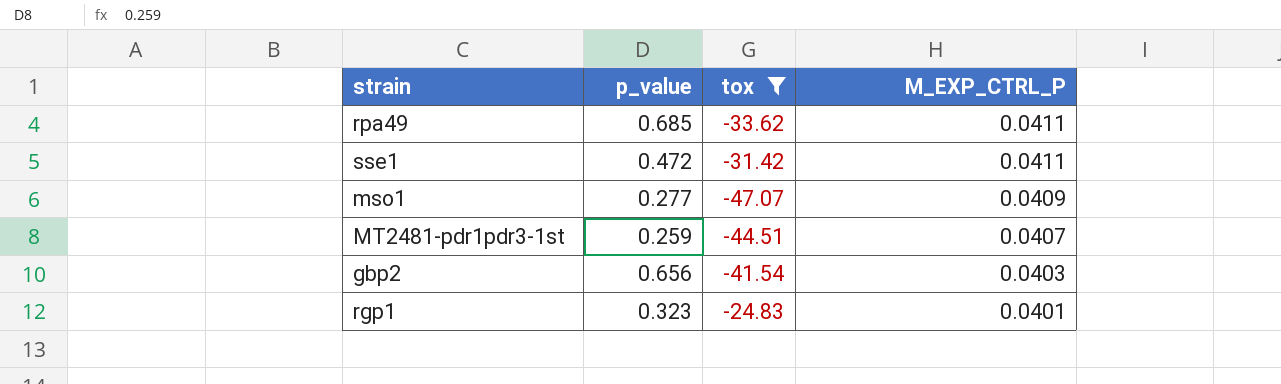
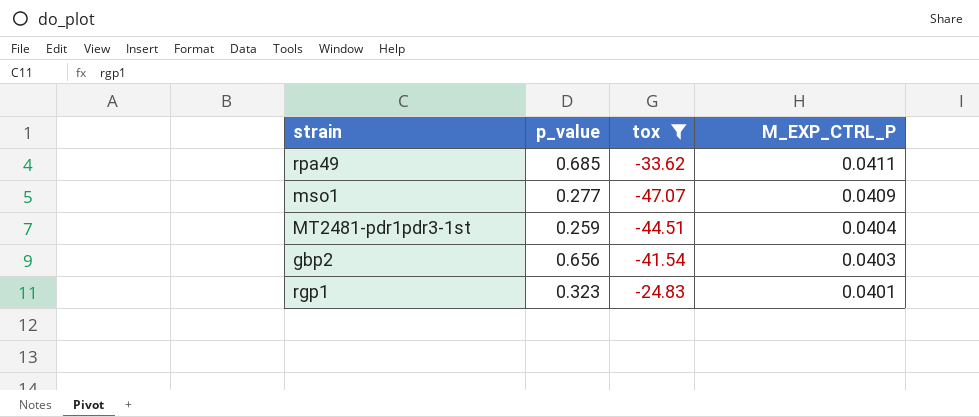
row sse1: 0.472 | -31.42 | 0.0411 -> none
MT2481-pdr1pdr3-1st | M_EXP_CTRL_P: 0.0407 -> 0.0404

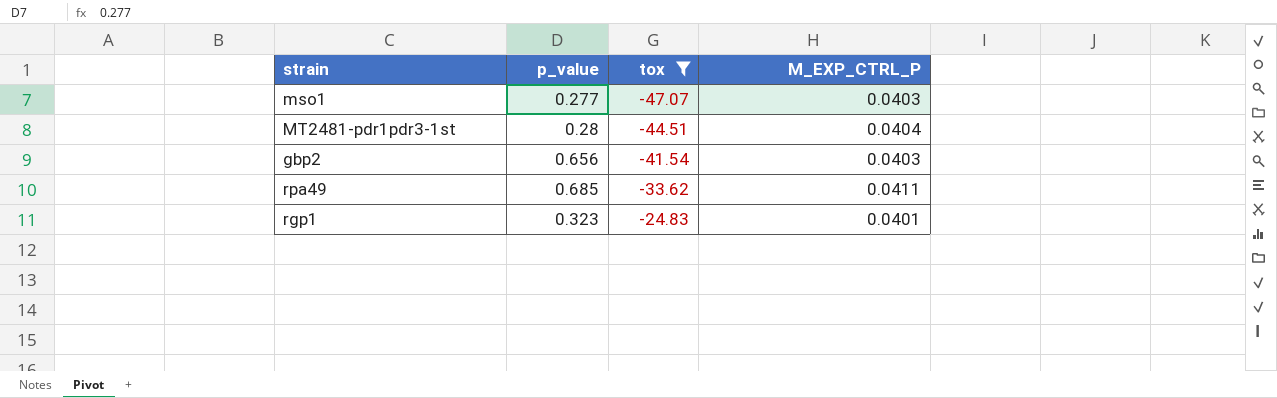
row order: M_EXP_CTRL_P descending -> tox ascending
mso1 | M_EXP_CTRL_P: 0.0409 -> 0.0403
MT2481-pdr1pdr3-1st | p_value: 0.259 -> 0.28

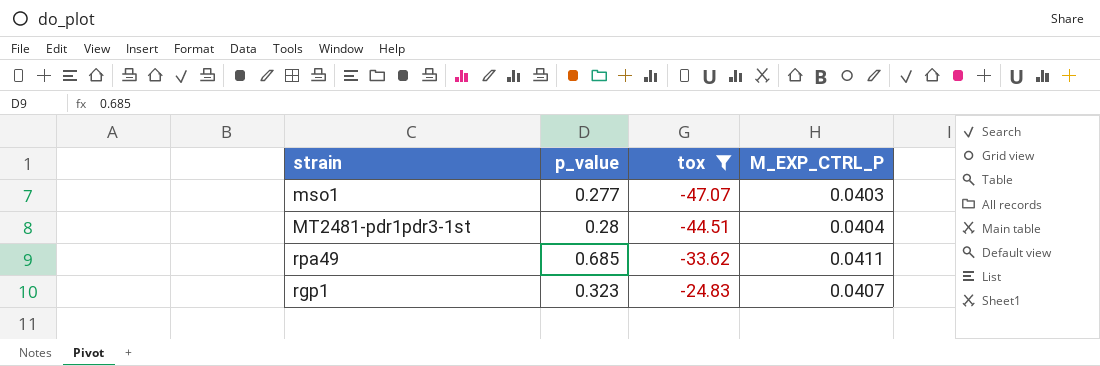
row gbp2: 0.656 | -41.54 | 0.0403 -> none
rgp1 | M_EXP_CTRL_P: 0.0401 -> 0.0407

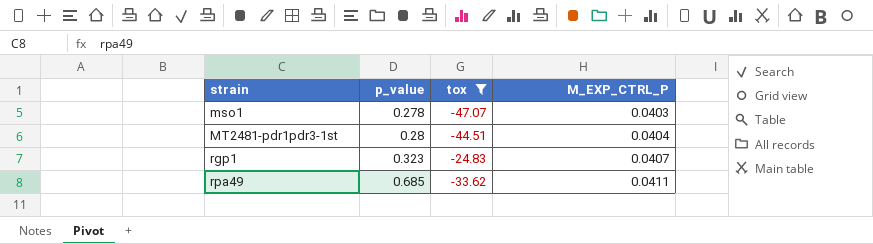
row order: tox ascending -> strain ascending
mso1 | p_value: 0.277 -> 0.278

